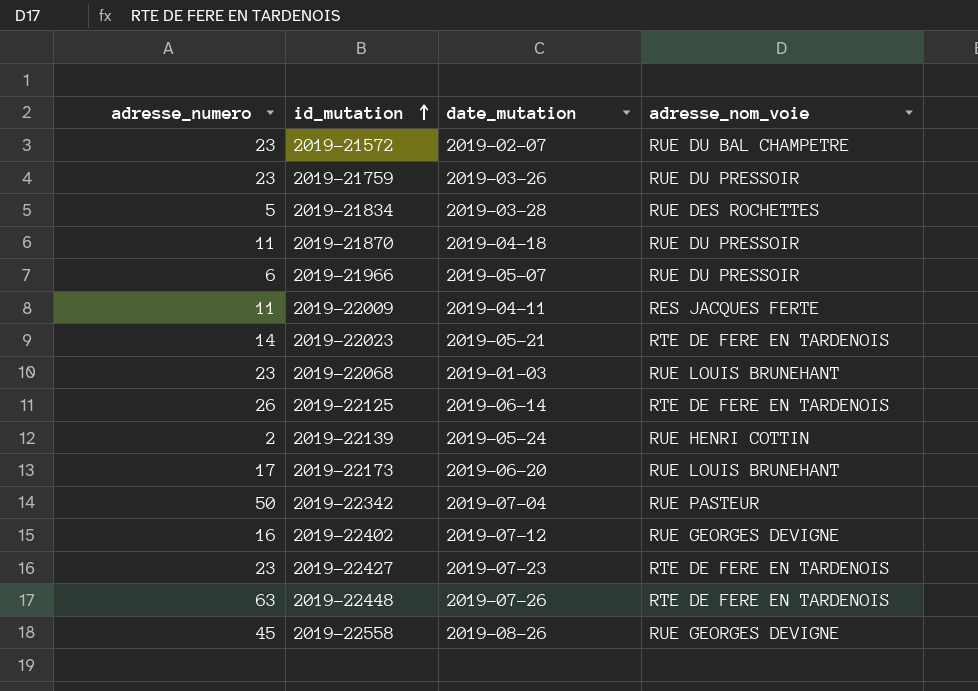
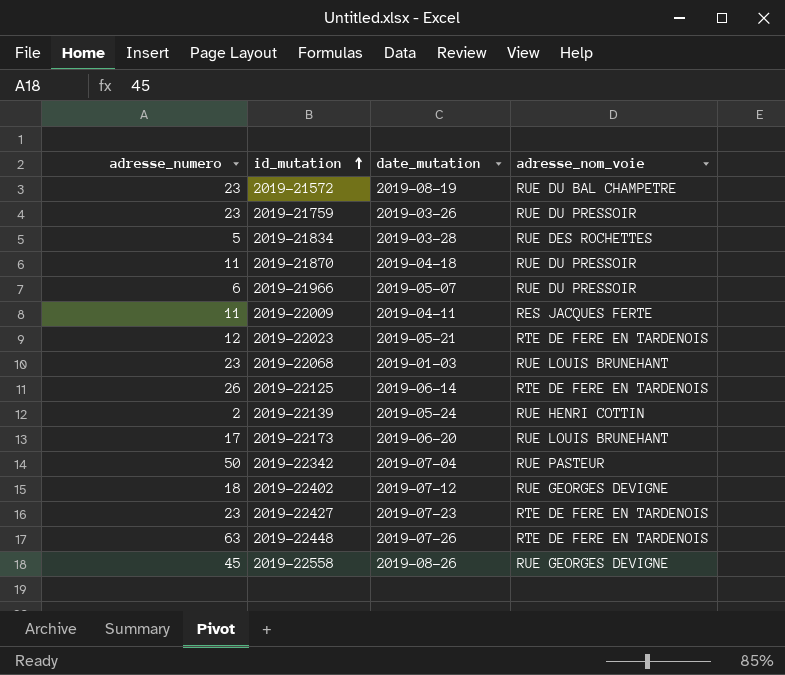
2019-21572 | date_mutation: 2019-02-07 -> 2019-08-19
2019-22023 | adresse_numero: 14 -> 12
2019-22402 | adresse_numero: 16 -> 18

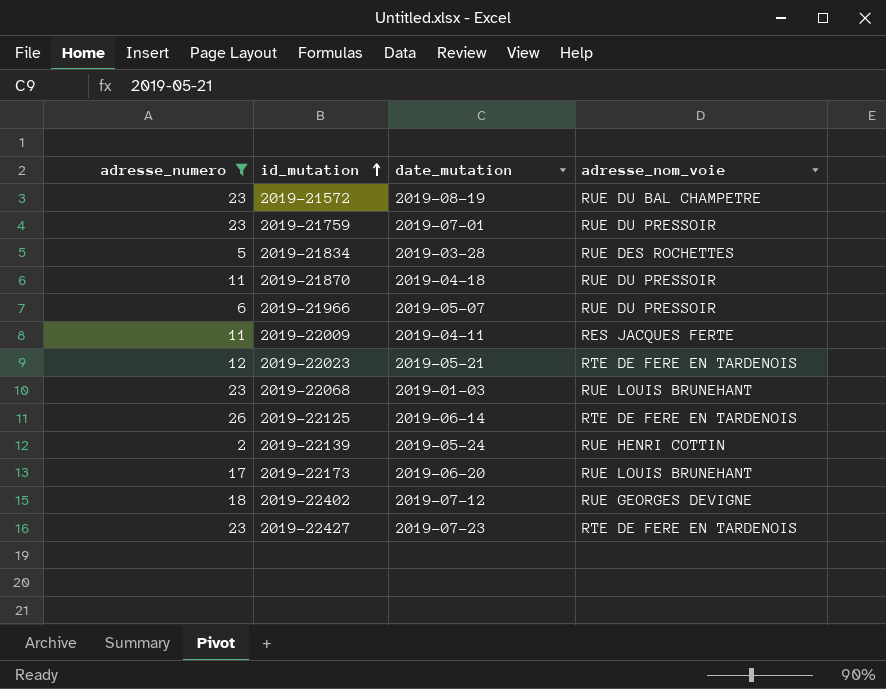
filter: none -> adresse_numero <= 26
2019-21759 | date_mutation: 2019-03-26 -> 2019-07-01

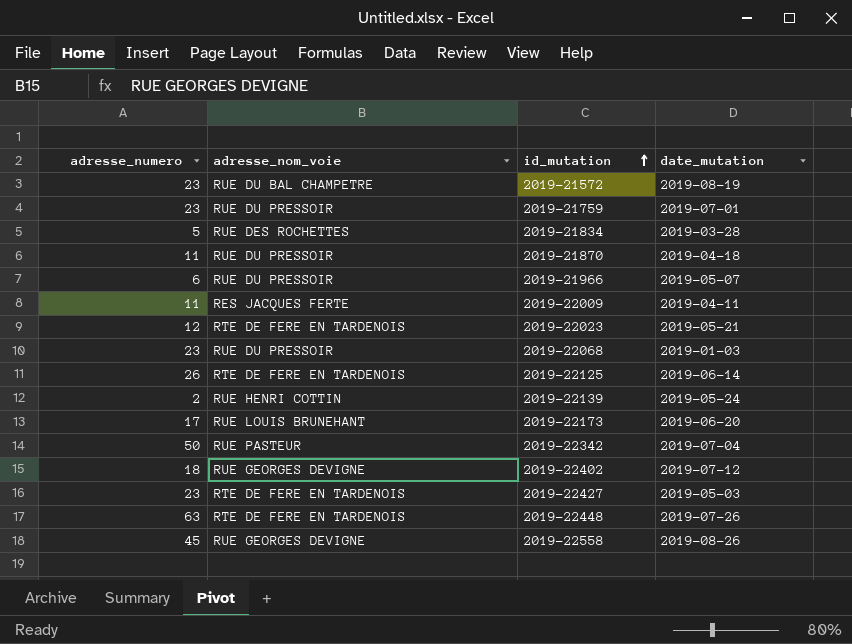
filter: adresse_numero <= 26 -> none
column adresse_nom_voie | position: 4 -> 2
2019-22068 | adresse_nom_voie: RUE LOUIS BRUNEHANT -> RUE DU PRESSOIR
2019-22427 | date_mutation: 2019-07-23 -> 2019-05-03

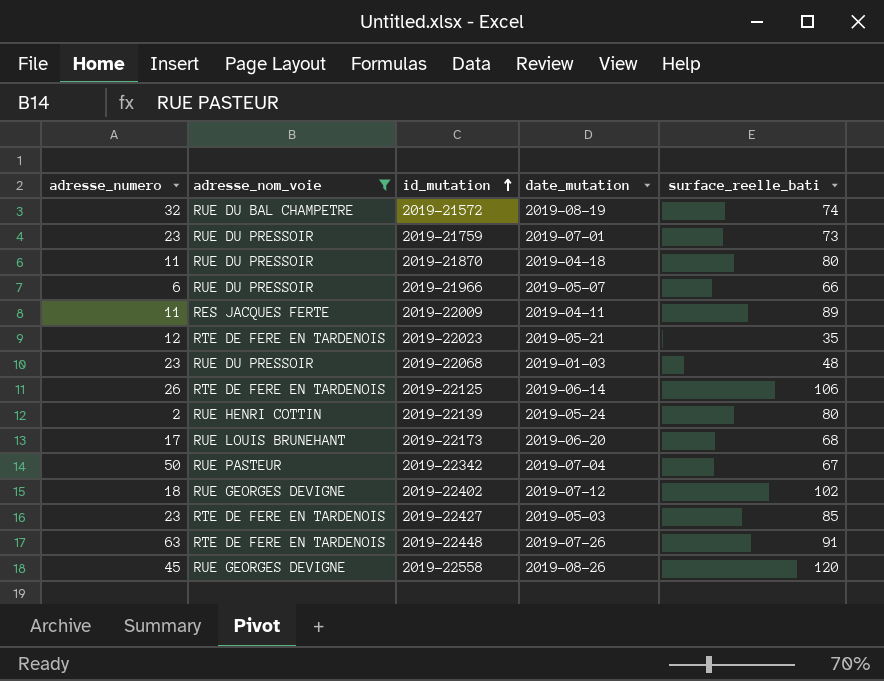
filter: none -> adresse_nom_voie != RUE DES ROCHETTES
column surface_reelle_bati | position: none -> 5
2019-21572 | adresse_numero: 23 -> 32

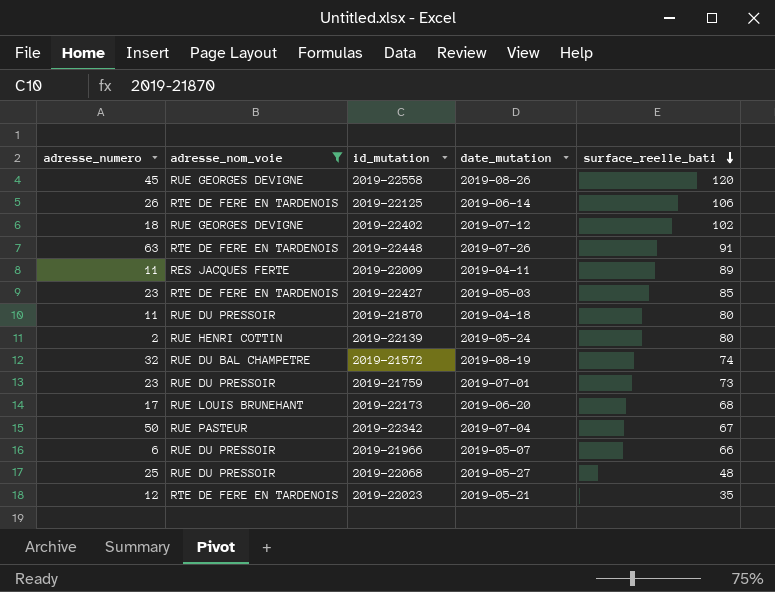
row order: id_mutation ascending -> surface_reelle_bati descending
2019-22068 | adresse_numero: 23 -> 25
2019-22068 | date_mutation: 2019-01-03 -> 2019-05-27

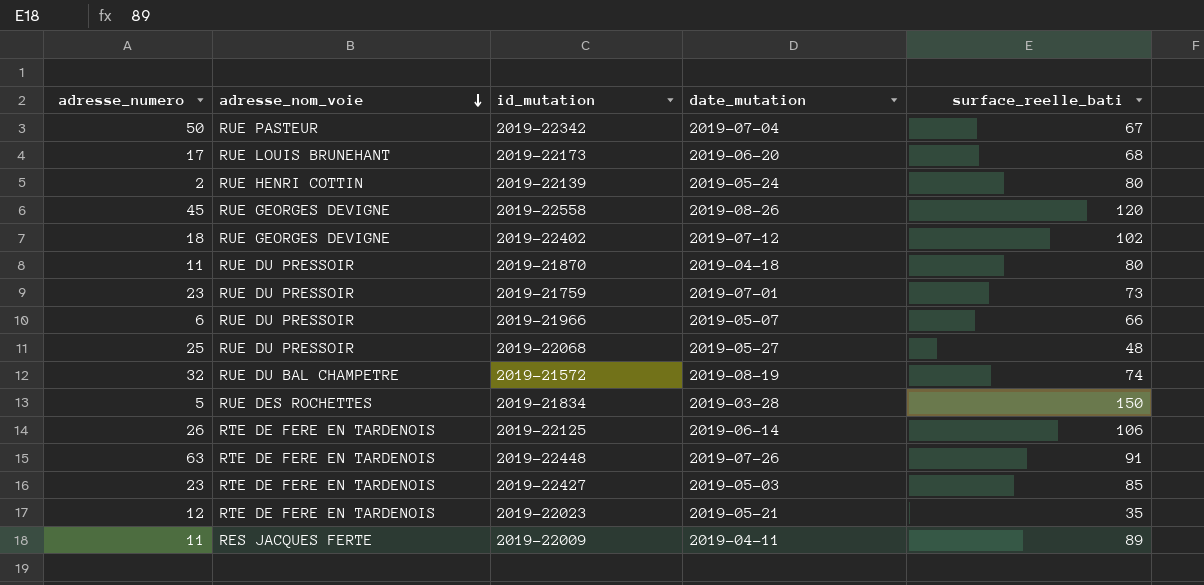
filter: adresse_nom_voie != RUE DES ROCHETTES -> none
row order: surface_reelle_bati descending -> adresse_nom_voie descending

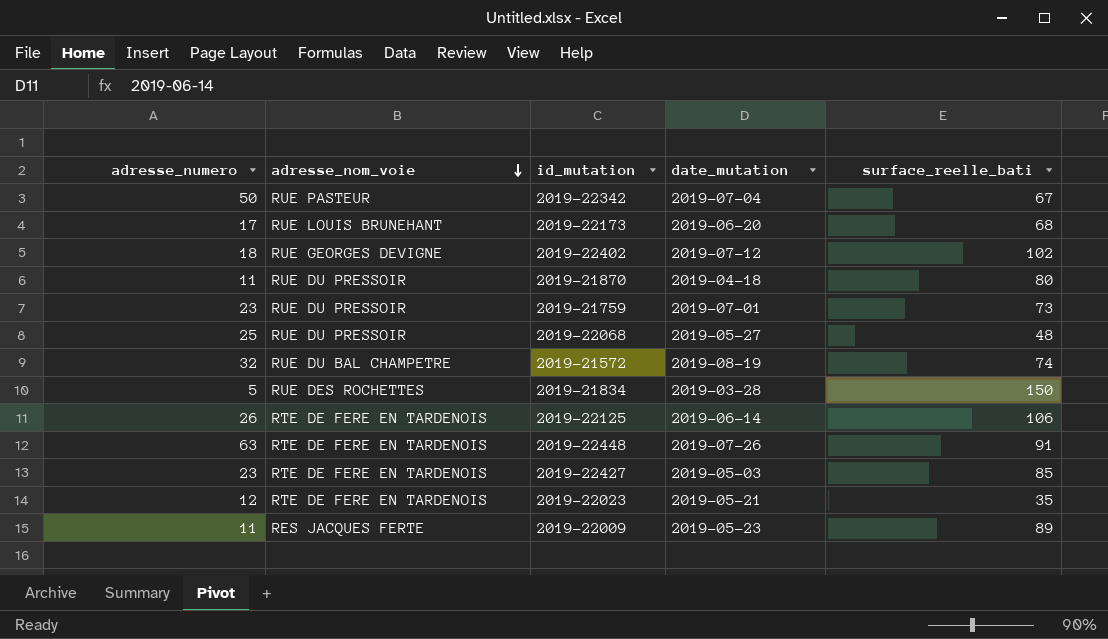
row 2019-22139: 2 | RUE HENRI COTTIN | 2019-05-24 | 80 -> none
row 2019-22558: 45 | RUE GEORGES DEVIGNE | 2019-08-26 | 120 -> none
row 2019-21966: 6 | RUE DU PRESSOIR | 2019-05-07 | 66 -> none
2019-22009 | date_mutation: 2019-04-11 -> 2019-05-23

